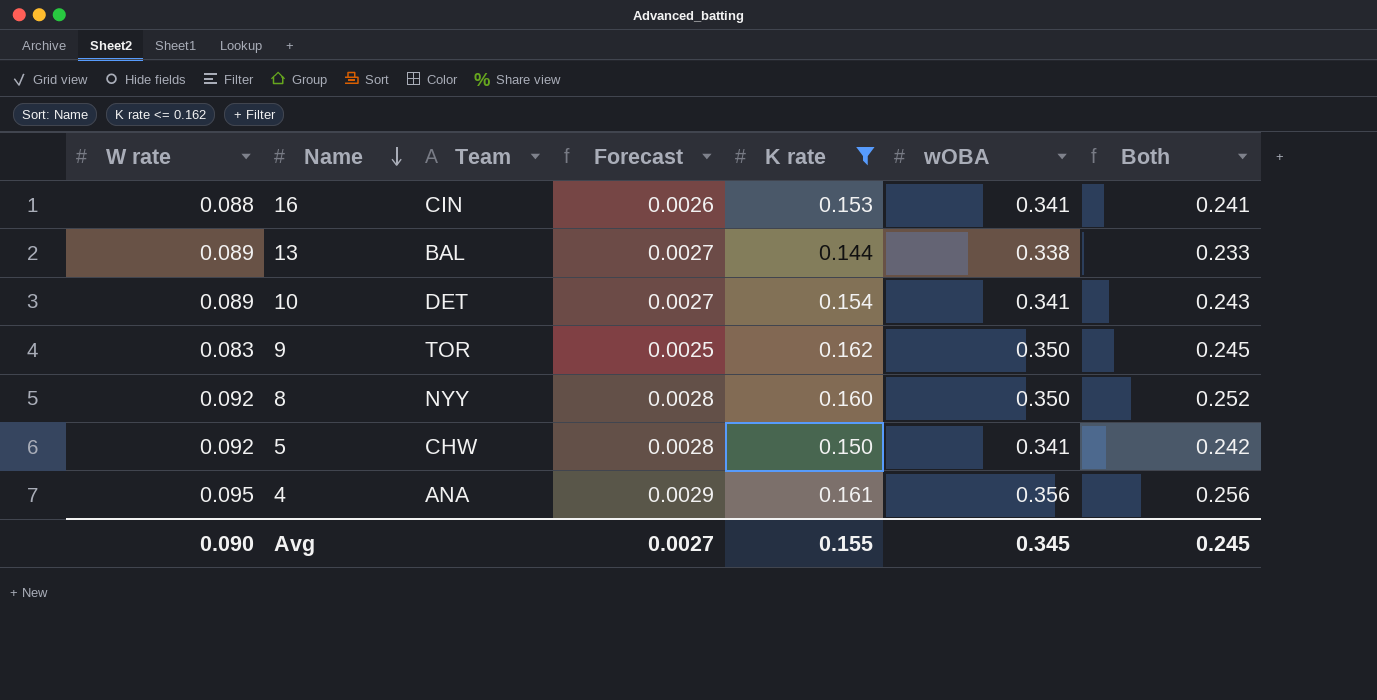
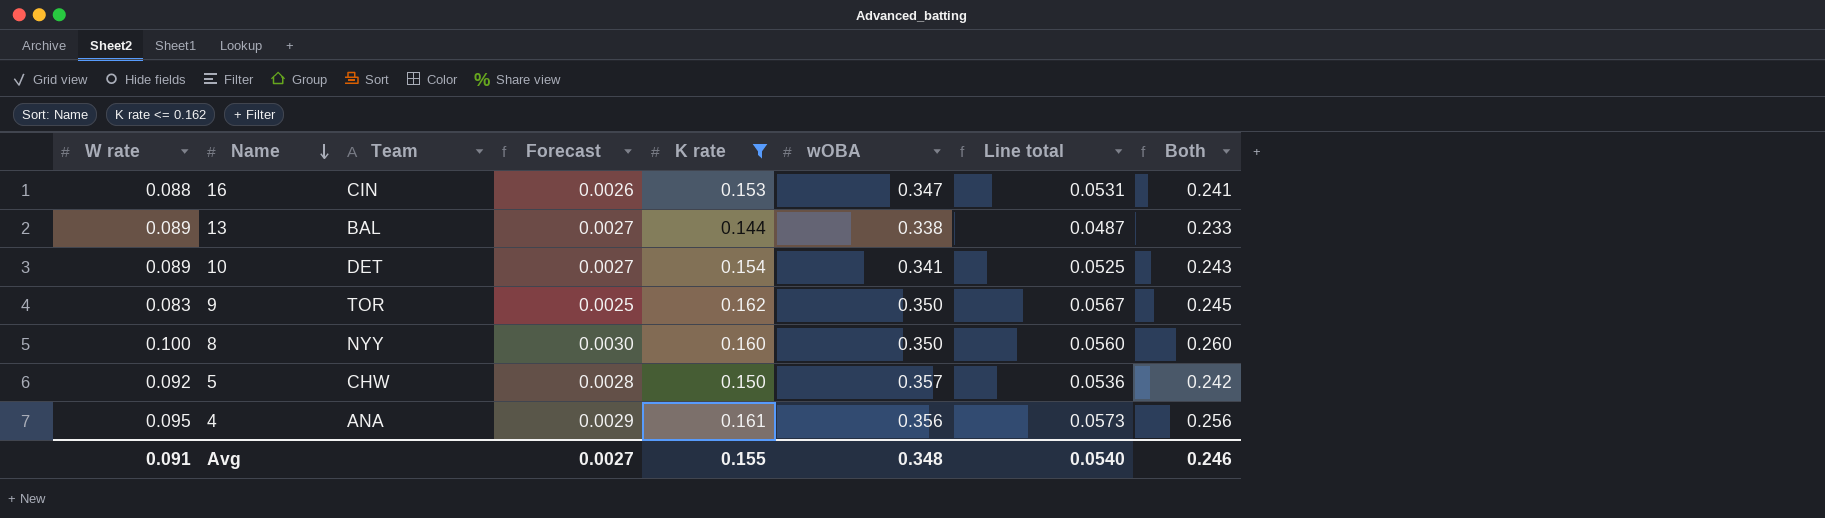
column Line total | formula: none -> [K rate] * [wOBA]
16 | wOBA: 0.341 -> 0.347
8 | W rate: 0.092 -> 0.100
8 | Forecast: 0.0028 -> 0.0030
8 | Both: 0.252 -> 0.260
5 | wOBA: 0.341 -> 0.357
Avg | W rate: 0.090 -> 0.091
Avg | wOBA: 0.345 -> 0.348
Avg | Both: 0.245 -> 0.246

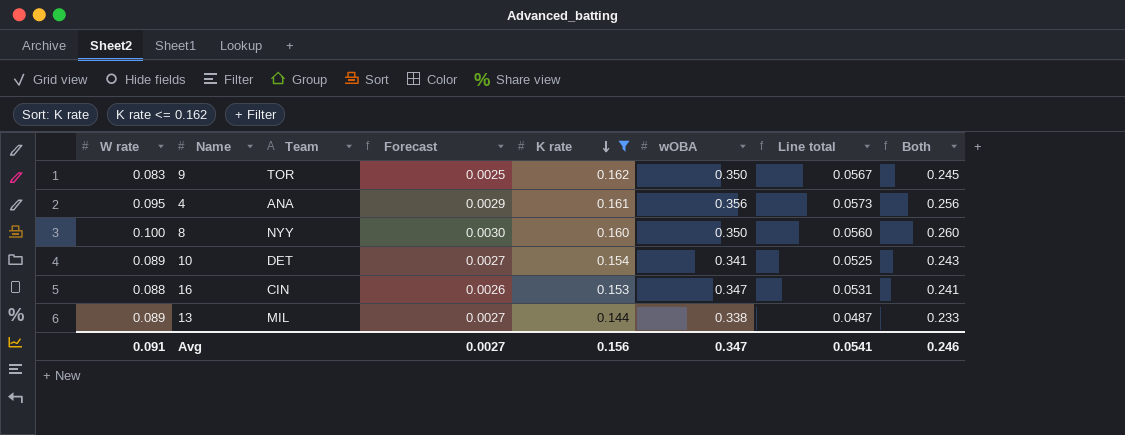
row order: Name descending -> K rate descending
row 5: 0.092 | CHW | 0.0028 | 0.150 | 0.357 | 0.0536 | 0.242 -> none
13 | Team: BAL -> MIL
Avg | K rate: 0.155 -> 0.156
Avg | wOBA: 0.348 -> 0.347
Avg | Line total: 0.0540 -> 0.0541

